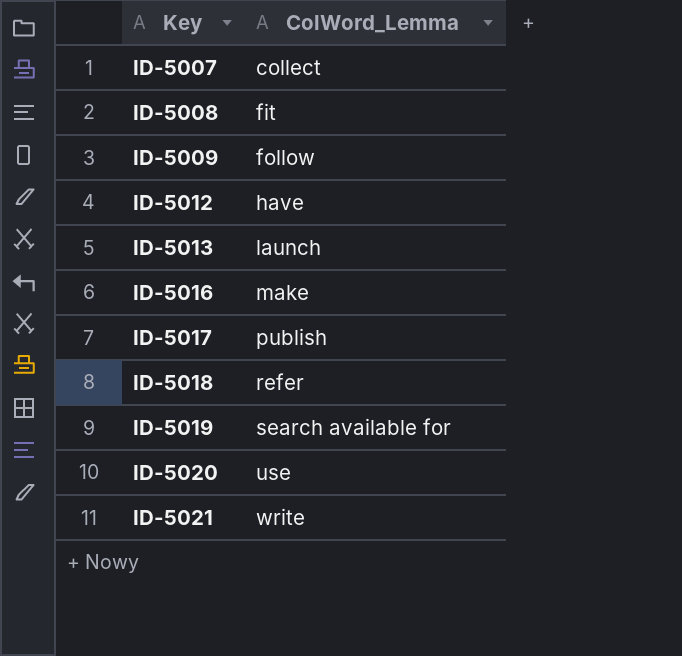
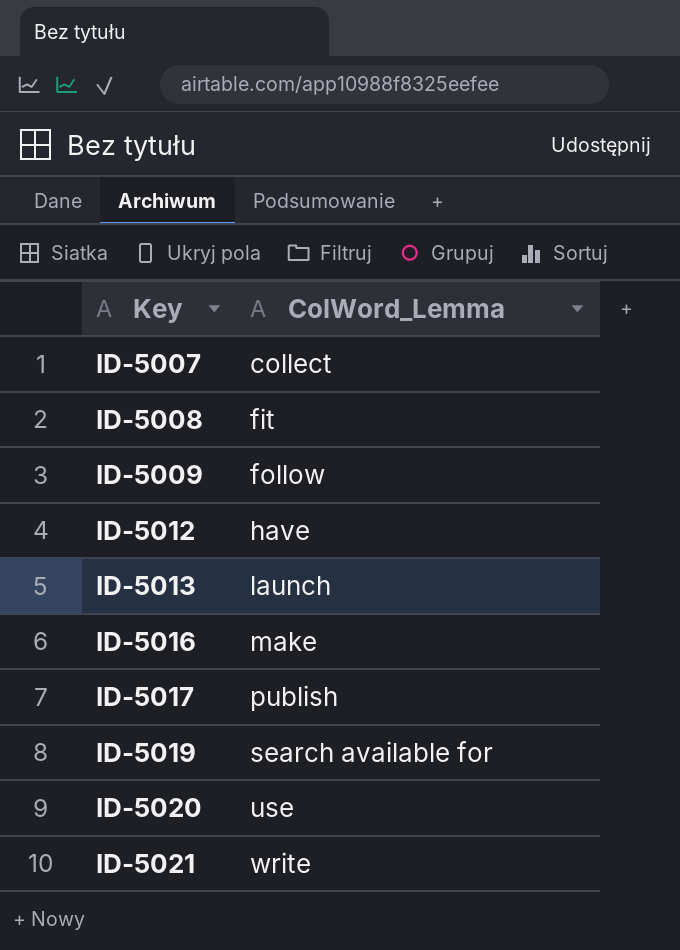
row ID-5018: refer -> none

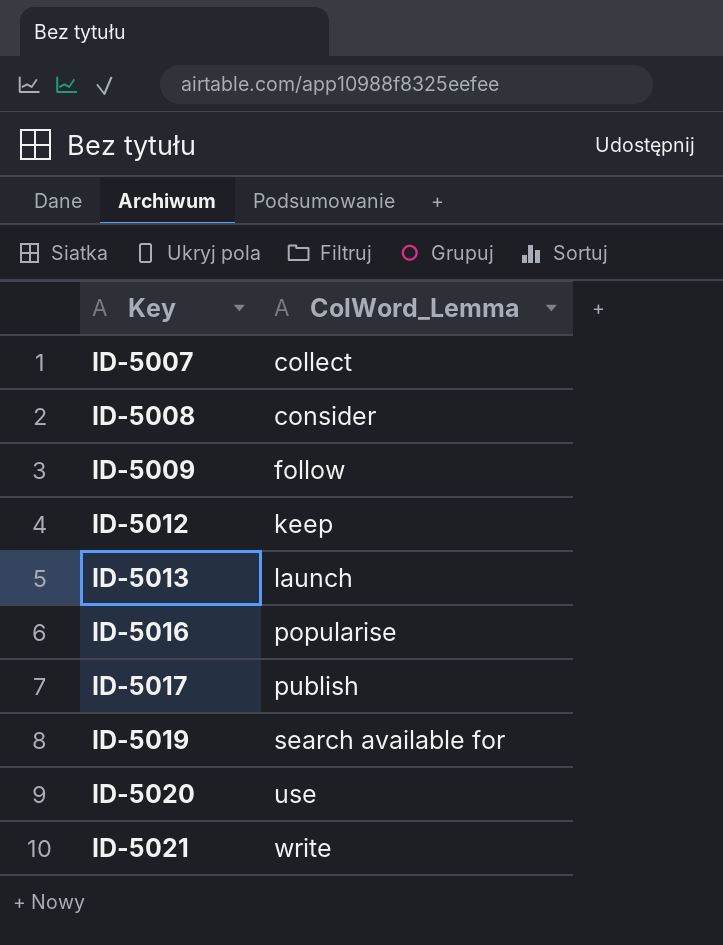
ID-5008 | ColWord_Lemma: fit -> consider
ID-5012 | ColWord_Lemma: have -> keep
ID-5016 | ColWord_Lemma: make -> popularise

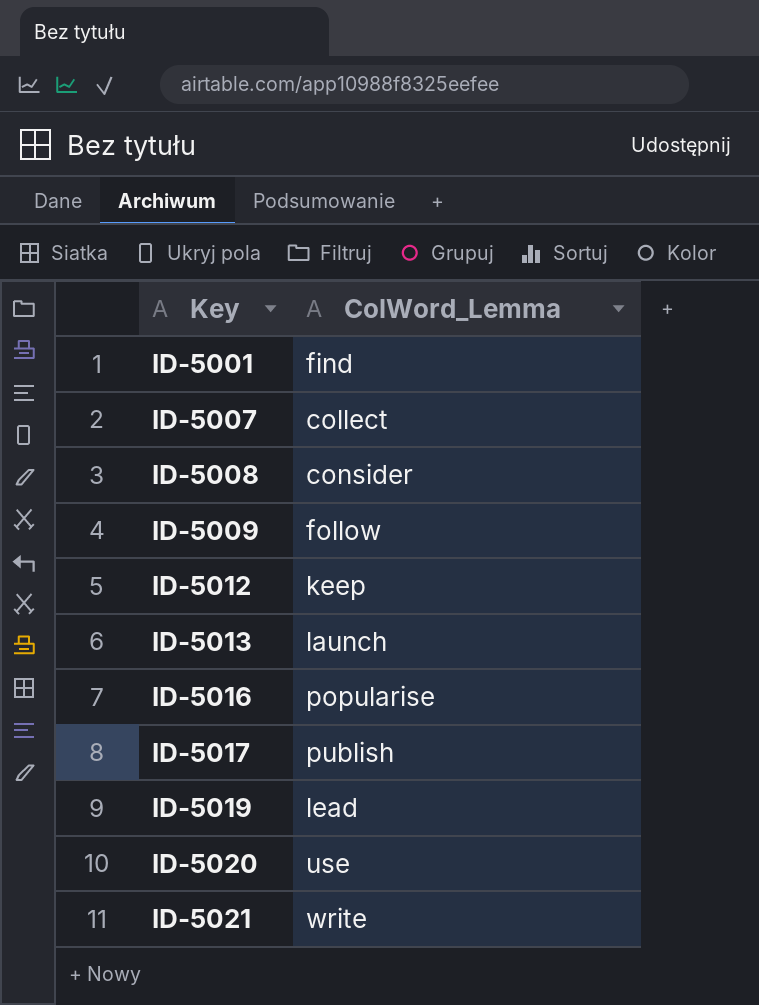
row ID-5001: none -> find
ID-5019 | ColWord_Lemma: search available for -> lead

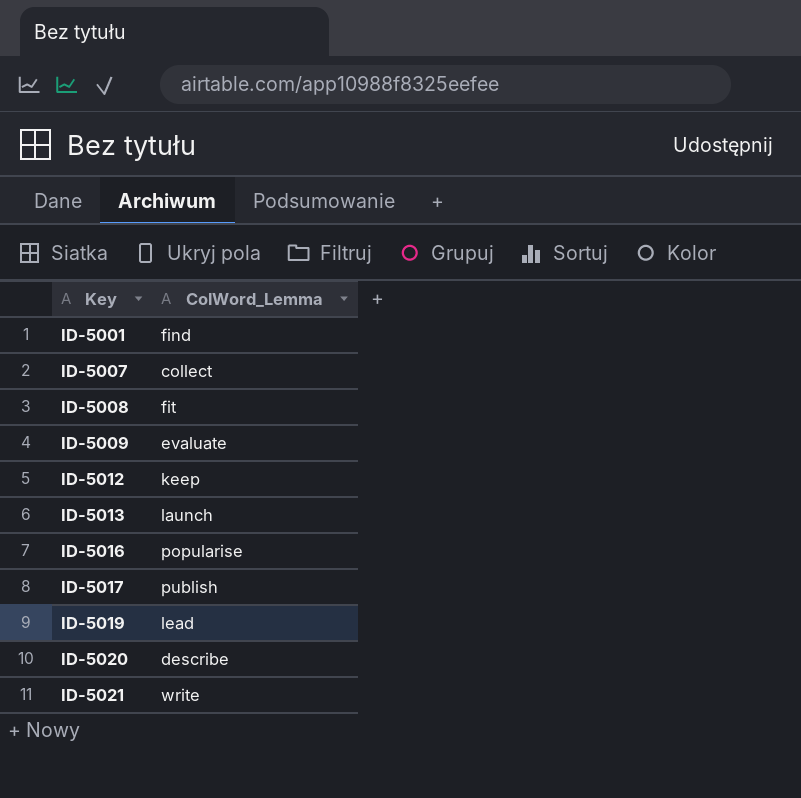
ID-5008 | ColWord_Lemma: consider -> fit
ID-5009 | ColWord_Lemma: follow -> evaluate
ID-5020 | ColWord_Lemma: use -> describe

